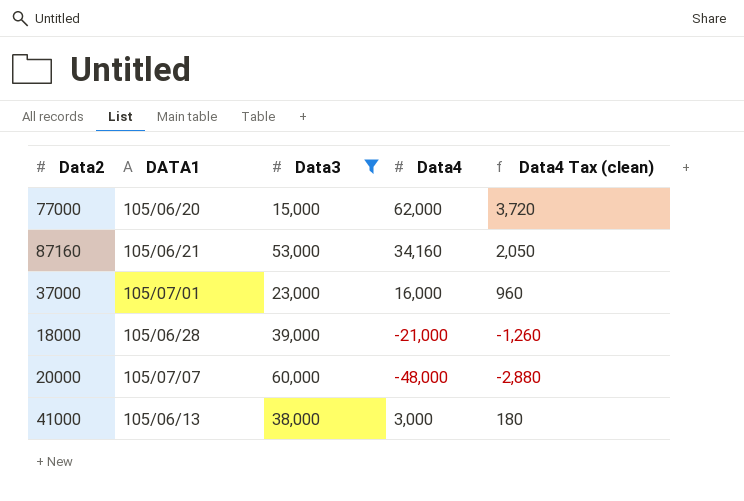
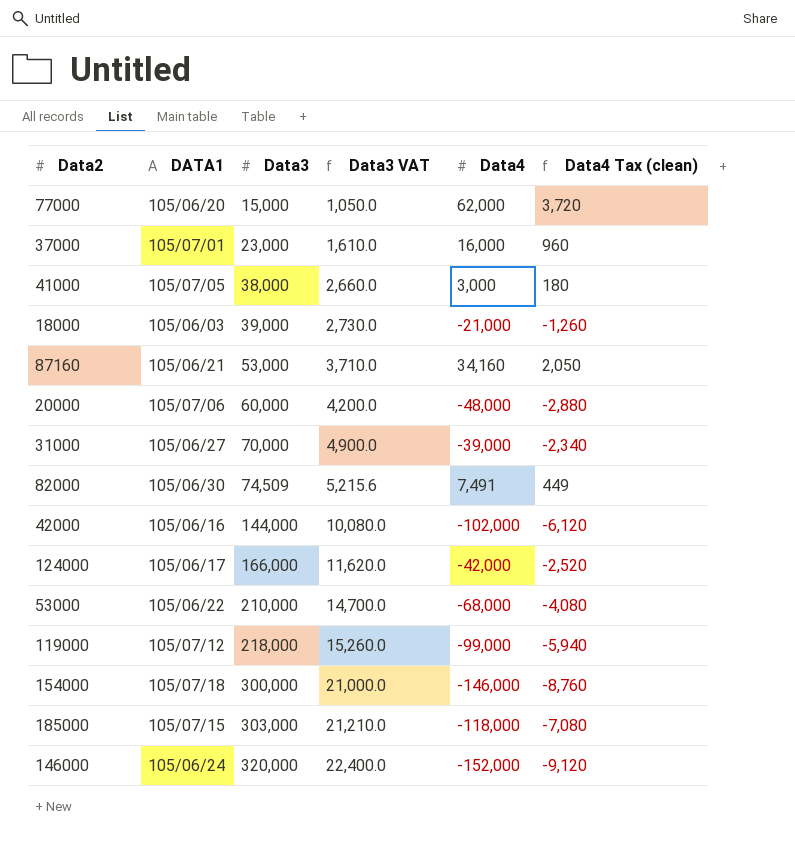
filter: Data3 <= 60,000 -> none
row order: none -> Data3 ascending
column Data3 VAT | formula: none -> [Data3] * 0.07
41000 | DATA1: 105/06/13 -> 105/07/05
18000 | DATA1: 105/06/28 -> 105/06/03
20000 | DATA1: 105/07/07 -> 105/07/06

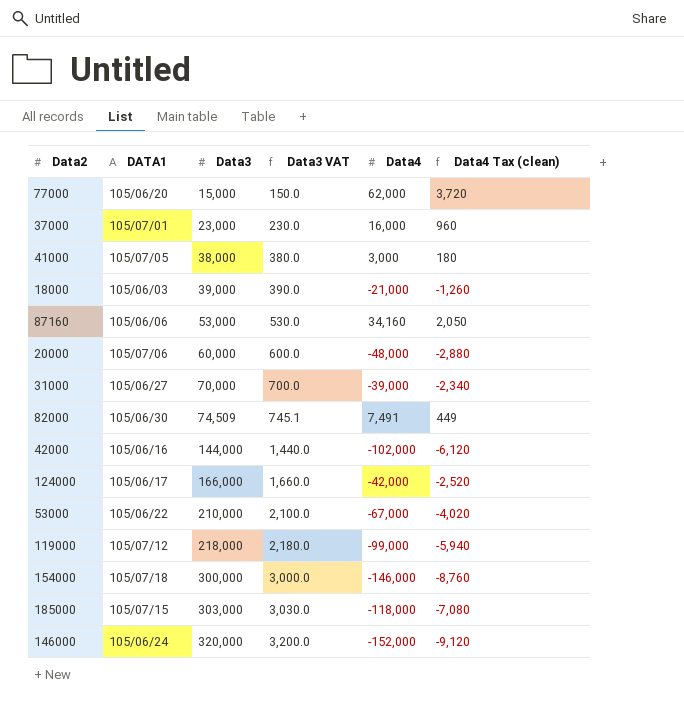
column Data3 VAT | formula: [Data3] * 0.07 -> [Data3] * 0.01
87160 | DATA1: 105/06/21 -> 105/06/06
53000 | Data4: -68,000 -> -67,000
53000 | Data4 Tax (clean): -4,080 -> -4,020

